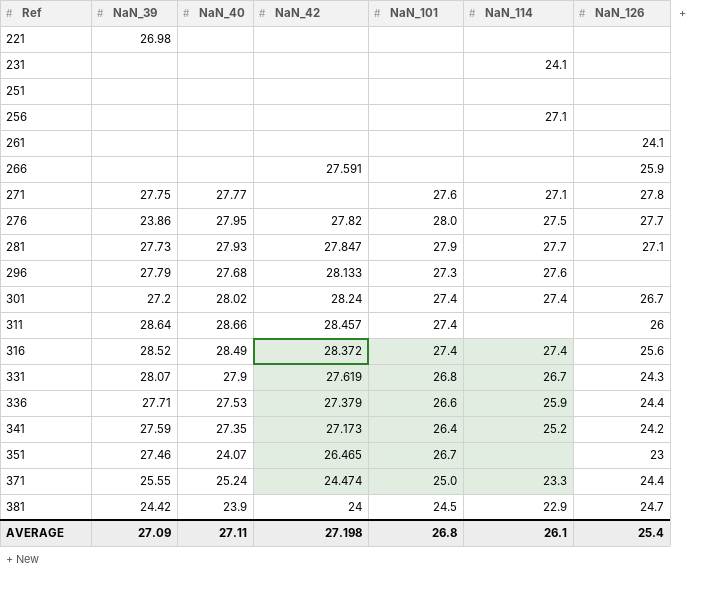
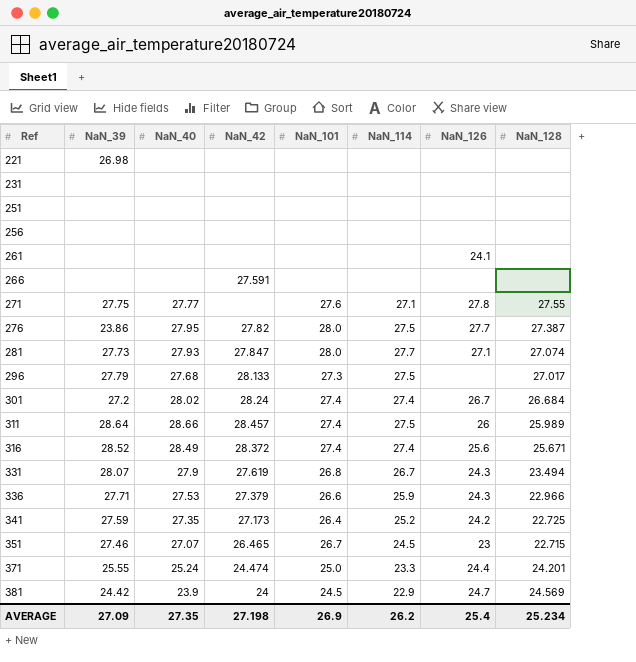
column NaN_128 | position: none -> 8
231 | NaN_114: 24.1 -> none
256 | NaN_114: 27.1 -> none
266 | NaN_126: 25.9 -> none
281 | NaN_101: 27.9 -> 28.0
296 | NaN_114: 27.6 -> 27.5
311 | NaN_114: none -> 27.5
336 | NaN_126: 24.4 -> 24.3
351 | NaN_40: 24.07 -> 27.07
351 | NaN_114: none -> 24.5
AVERAGE | NaN_40: 27.11 -> 27.35
AVERAGE | NaN_101: 26.8 -> 26.9
AVERAGE | NaN_114: 26.1 -> 26.2

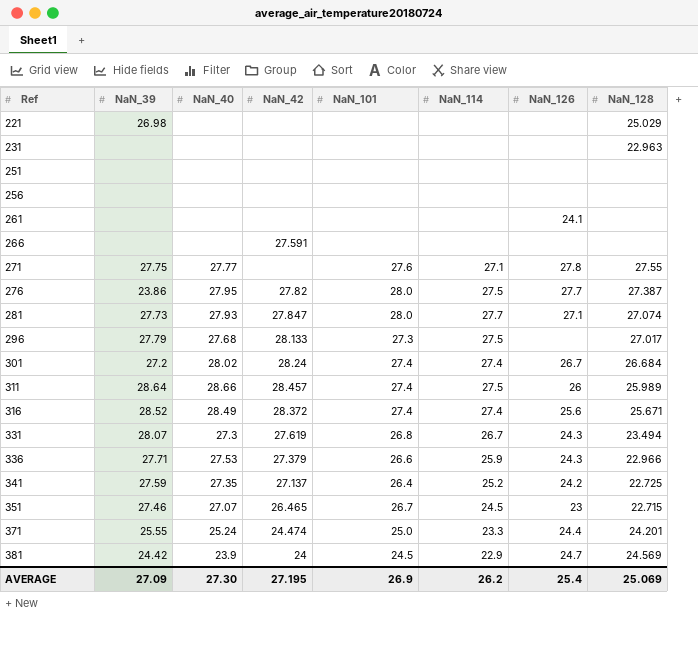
221 | NaN_128: none -> 25.029
231 | NaN_128: none -> 22.963
331 | NaN_40: 27.9 -> 27.3
341 | NaN_42: 27.173 -> 27.137
AVERAGE | NaN_40: 27.35 -> 27.30
AVERAGE | NaN_42: 27.198 -> 27.195
AVERAGE | NaN_128: 25.234 -> 25.069

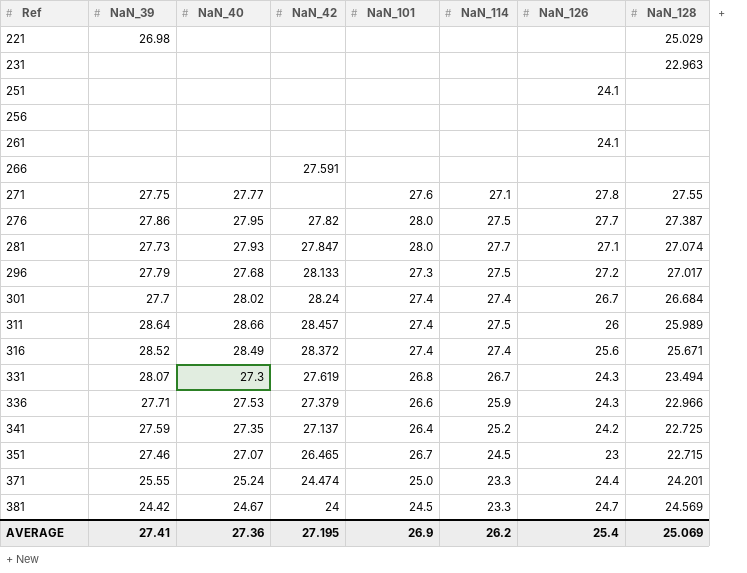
251 | NaN_126: none -> 24.1
276 | NaN_39: 23.86 -> 27.86
296 | NaN_126: none -> 27.2
301 | NaN_39: 27.2 -> 27.7
381 | NaN_40: 23.9 -> 24.67
381 | NaN_114: 22.9 -> 23.3
AVERAGE | NaN_39: 27.09 -> 27.41
AVERAGE | NaN_40: 27.30 -> 27.36

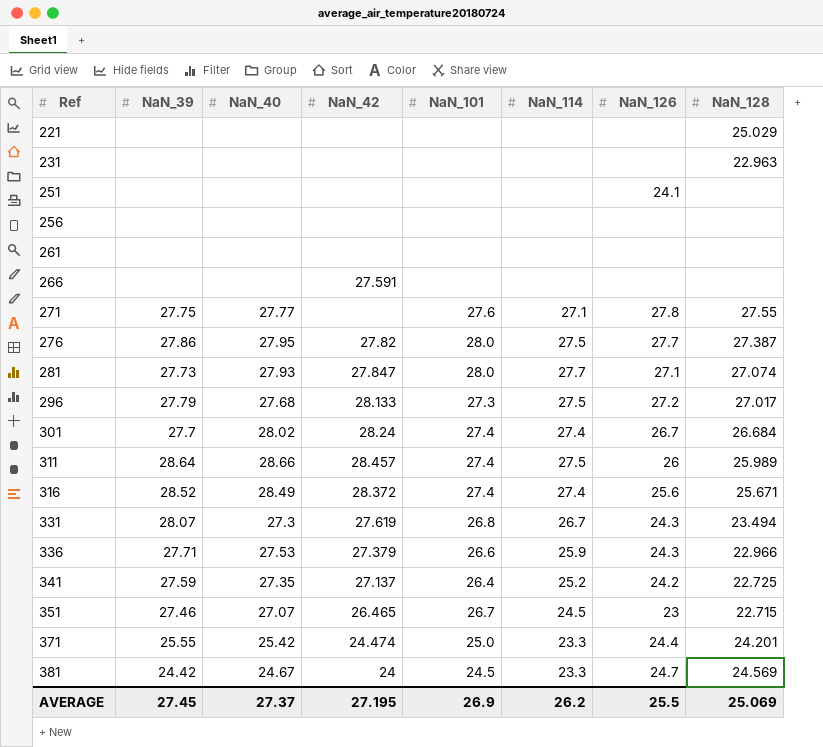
221 | NaN_39: 26.98 -> none
261 | NaN_126: 24.1 -> none
371 | NaN_40: 25.24 -> 25.42
AVERAGE | NaN_39: 27.41 -> 27.45
AVERAGE | NaN_40: 27.36 -> 27.37
AVERAGE | NaN_126: 25.4 -> 25.5

